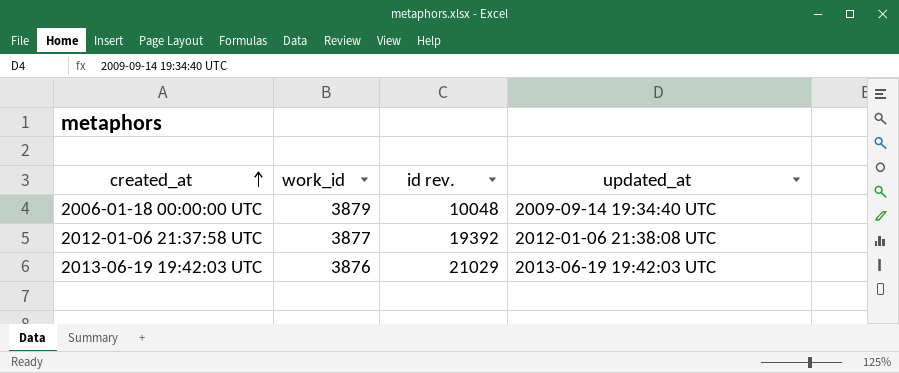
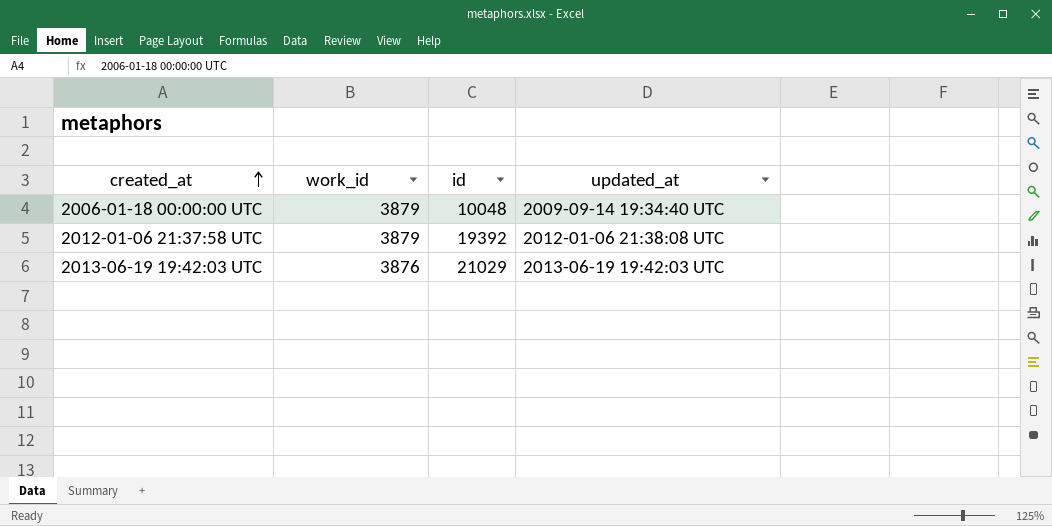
column name: id rev. -> id
2012-01-06 21:37:58 UTC | work_id: 3877 -> 3879

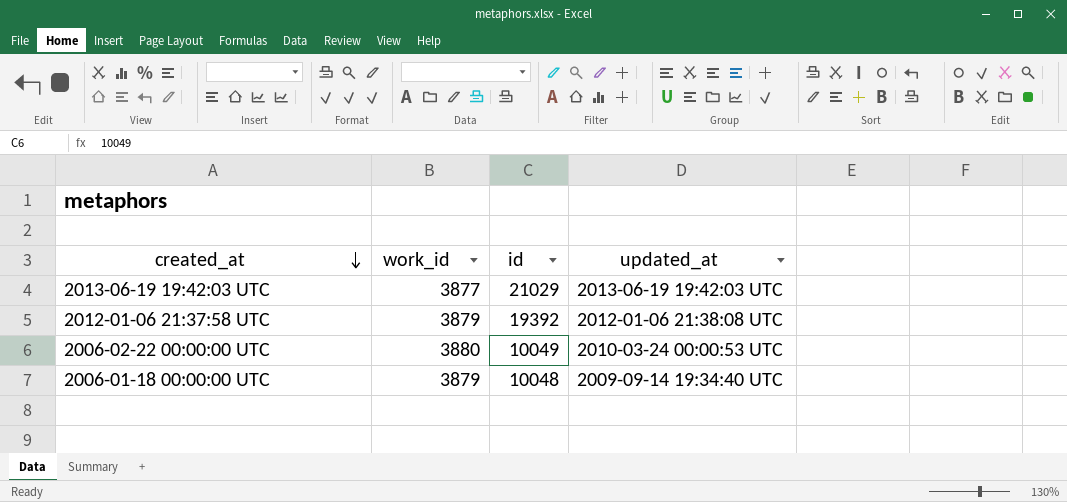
row order: created_at ascending -> created_at descending
2013-06-19 19:42:03 UTC | work_id: 3876 -> 3877
row 2006-02-22 00:00:00 UTC: none -> 3880 | 10049 | 2010-03-24 00:00:53 UTC

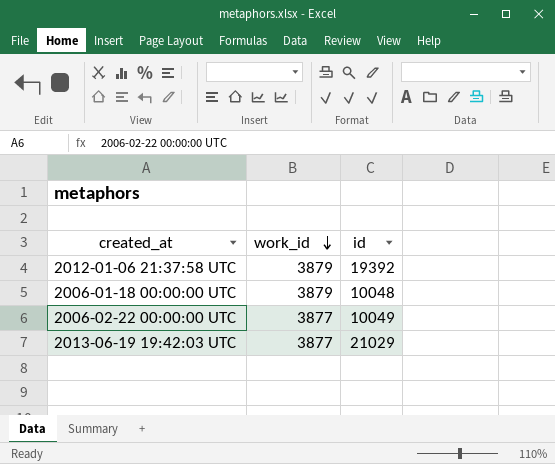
row order: created_at descending -> work_id descending
column updated_at | position: 4 -> none
2006-02-22 00:00:00 UTC | work_id: 3880 -> 3877

